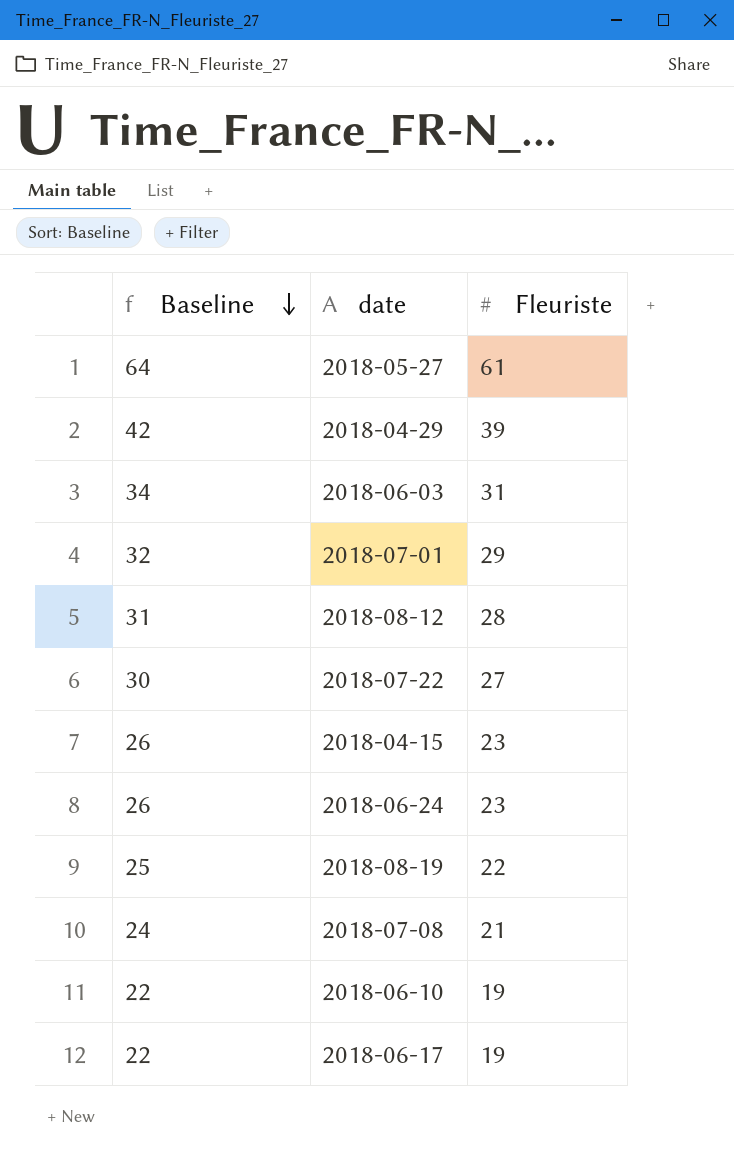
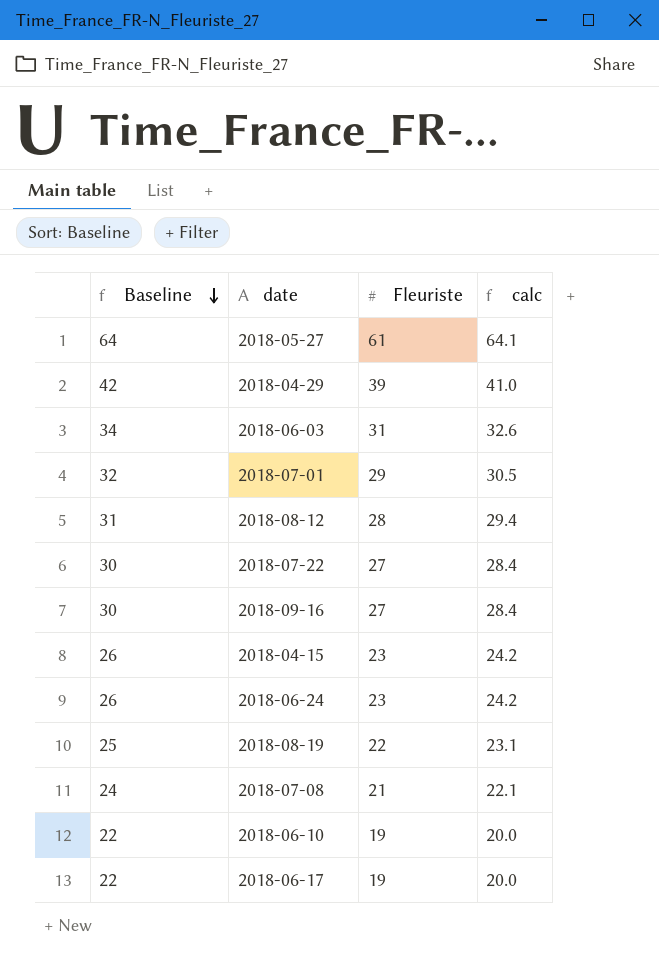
column calc | formula: none -> [Fleuriste] * 1.05
row 2018-09-16: none -> 30 | 27 | 28.4

